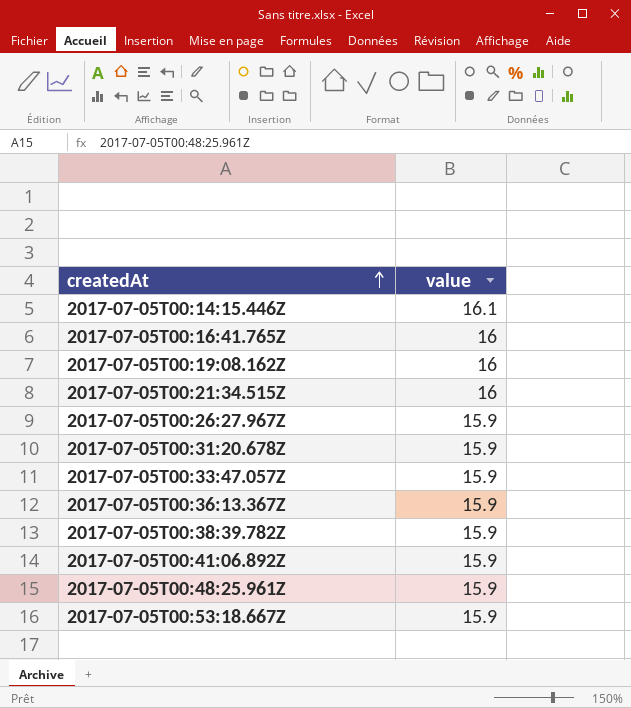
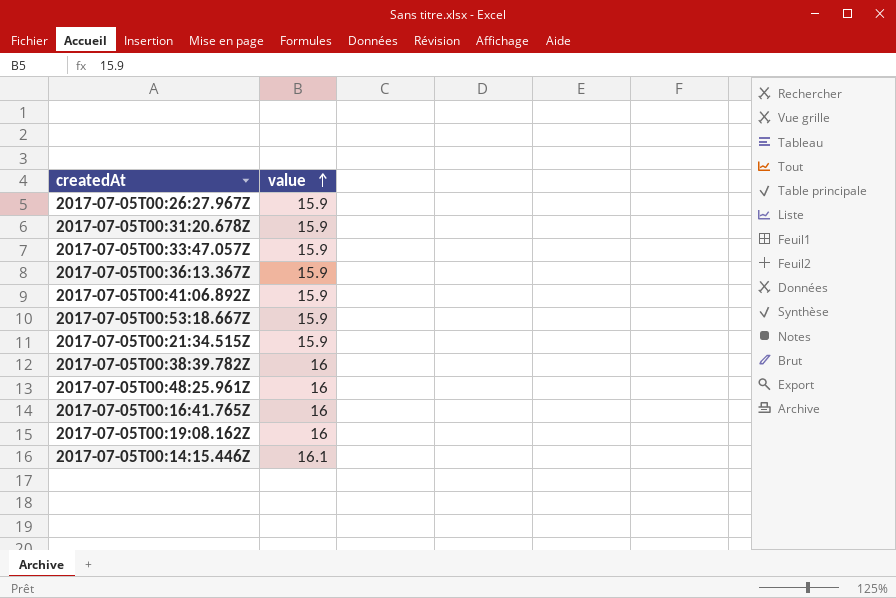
row order: createdAt ascending -> value ascending
2017-07-05T00:21:34.515Z | value: 16 -> 15.9
2017-07-05T00:38:39.782Z | value: 15.9 -> 16
2017-07-05T00:48:25.961Z | value: 15.9 -> 16

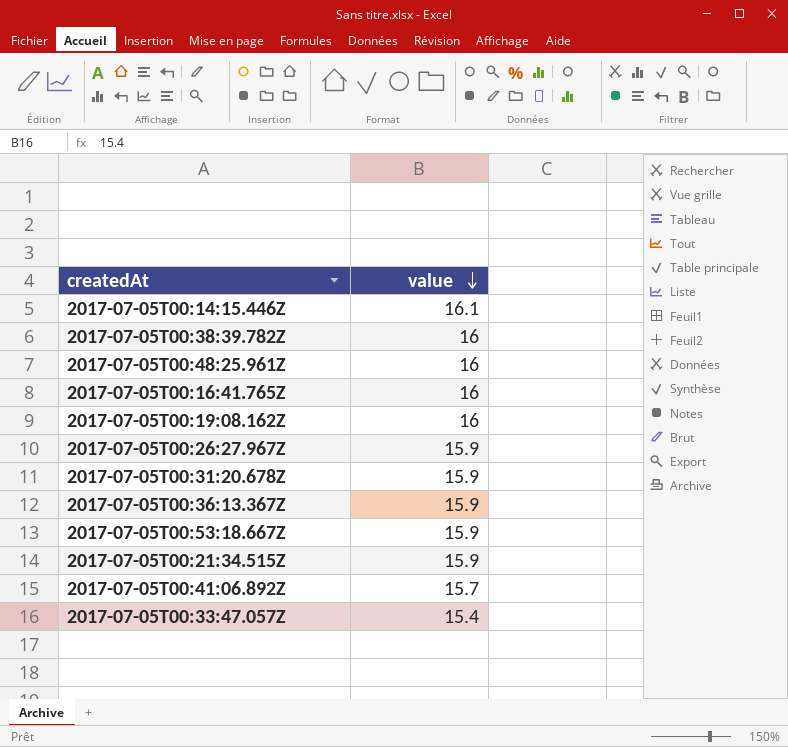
row order: value ascending -> value descending
2017-07-05T00:41:06.892Z | value: 15.9 -> 15.7
2017-07-05T00:33:47.057Z | value: 15.9 -> 15.4

